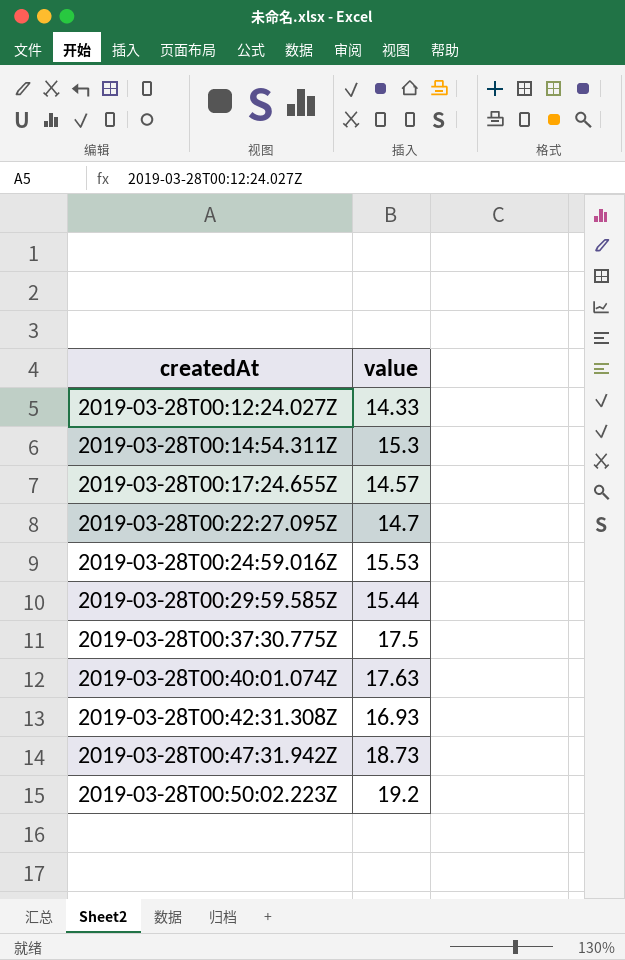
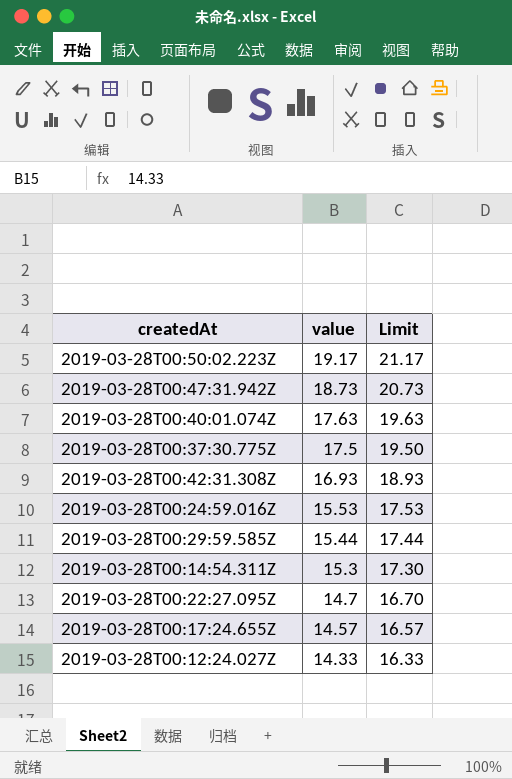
row order: createdAt ascending -> value descending
column Limit | formula: none -> [value] + 2
2019-03-28T00:50:02.223Z | value: 19.2 -> 19.17

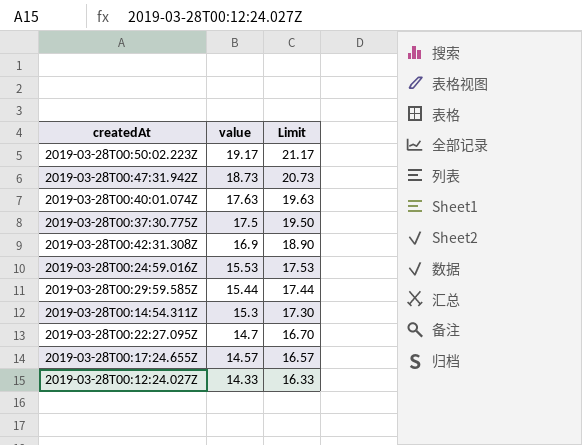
2019-03-28T00:42:31.308Z | value: 16.93 -> 16.9
2019-03-28T00:42:31.308Z | Limit: 18.93 -> 18.90

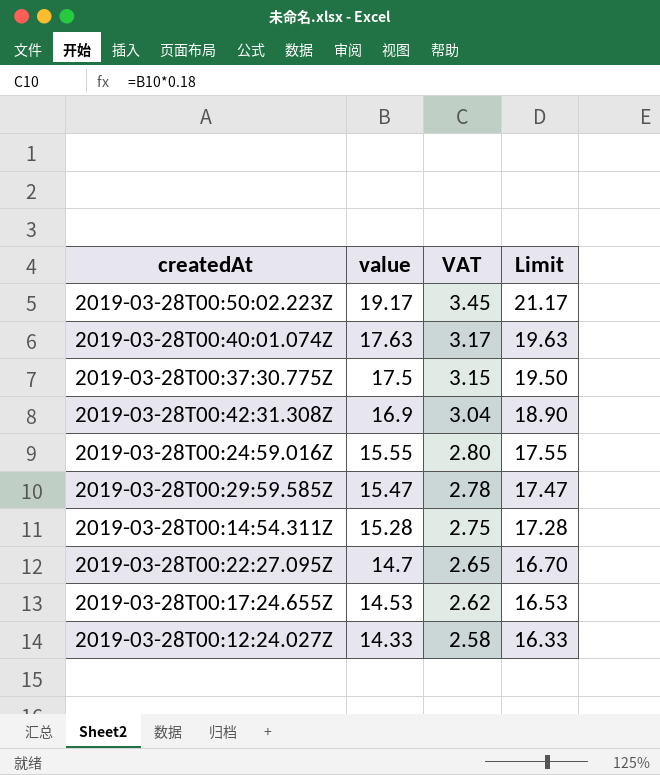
column VAT | formula: none -> [value] * 0.18
row 2019-03-28T00:47:31.942Z: 18.73 | 20.73 -> none
2019-03-28T00:24:59.016Z | value: 15.53 -> 15.55
2019-03-28T00:24:59.016Z | Limit: 17.53 -> 17.55
2019-03-28T00:29:59.585Z | value: 15.44 -> 15.47
2019-03-28T00:29:59.585Z | Limit: 17.44 -> 17.47
2019-03-28T00:14:54.311Z | value: 15.3 -> 15.28
2019-03-28T00:14:54.311Z | Limit: 17.30 -> 17.28
2019-03-28T00:17:24.655Z | value: 14.57 -> 14.53
2019-03-28T00:17:24.655Z | Limit: 16.57 -> 16.53

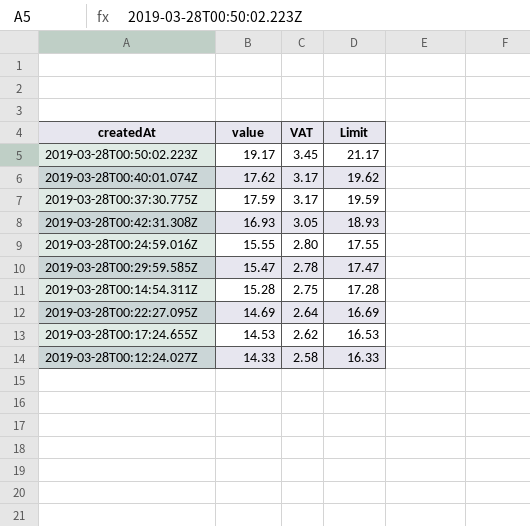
2019-03-28T00:40:01.074Z | value: 17.63 -> 17.62
2019-03-28T00:40:01.074Z | Limit: 19.63 -> 19.62
2019-03-28T00:37:30.775Z | value: 17.5 -> 17.59
2019-03-28T00:37:30.775Z | VAT: 3.15 -> 3.17
2019-03-28T00:37:30.775Z | Limit: 19.50 -> 19.59
2019-03-28T00:42:31.308Z | value: 16.9 -> 16.93
2019-03-28T00:42:31.308Z | VAT: 3.04 -> 3.05
2019-03-28T00:42:31.308Z | Limit: 18.90 -> 18.93
2019-03-28T00:22:27.095Z | value: 14.7 -> 14.69
2019-03-28T00:22:27.095Z | VAT: 2.65 -> 2.64
2019-03-28T00:22:27.095Z | Limit: 16.70 -> 16.69

